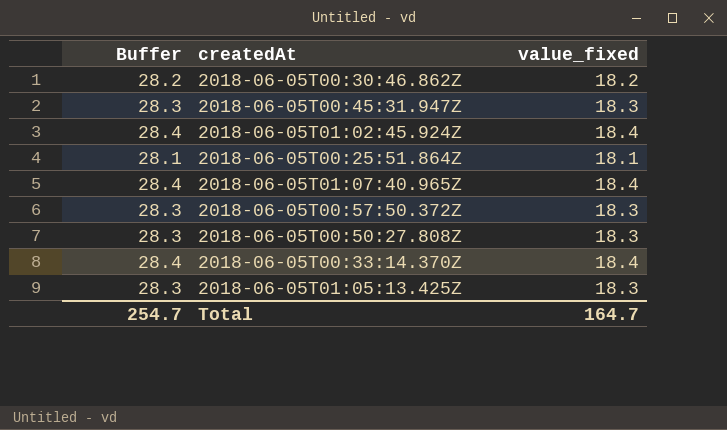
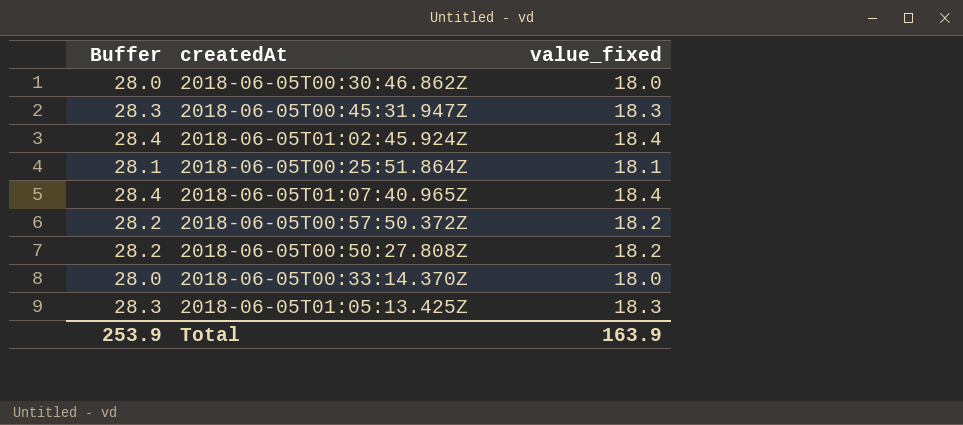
2018-06-05T00:30:46.862Z | Buffer: 28.2 -> 28.0
2018-06-05T00:30:46.862Z | value_fixed: 18.2 -> 18.0
2018-06-05T00:57:50.372Z | Buffer: 28.3 -> 28.2
2018-06-05T00:57:50.372Z | value_fixed: 18.3 -> 18.2
2018-06-05T00:50:27.808Z | Buffer: 28.3 -> 28.2
2018-06-05T00:50:27.808Z | value_fixed: 18.3 -> 18.2
2018-06-05T00:33:14.370Z | Buffer: 28.4 -> 28.0
2018-06-05T00:33:14.370Z | value_fixed: 18.4 -> 18.0
Total | Buffer: 254.7 -> 253.9
Total | value_fixed: 164.7 -> 163.9

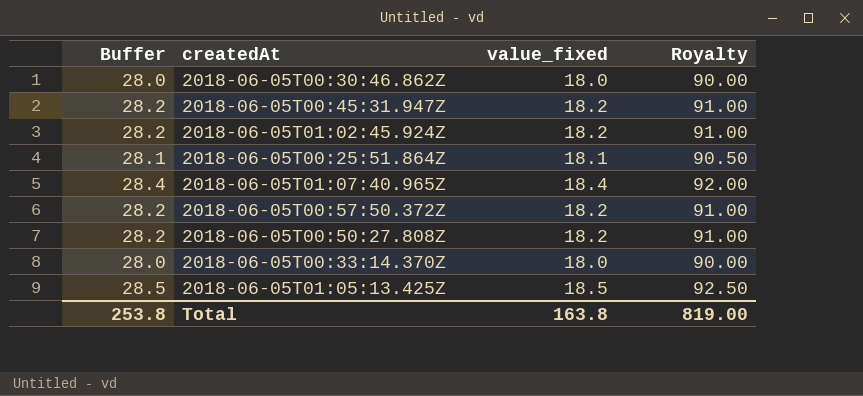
column Royalty | formula: none -> [value_fixed] * 5
2018-06-05T00:45:31.947Z | Buffer: 28.3 -> 28.2
2018-06-05T00:45:31.947Z | value_fixed: 18.3 -> 18.2
2018-06-05T01:02:45.924Z | Buffer: 28.4 -> 28.2
2018-06-05T01:02:45.924Z | value_fixed: 18.4 -> 18.2
2018-06-05T01:05:13.425Z | Buffer: 28.3 -> 28.5
2018-06-05T01:05:13.425Z | value_fixed: 18.3 -> 18.5
Total | Buffer: 253.9 -> 253.8
Total | value_fixed: 163.9 -> 163.8

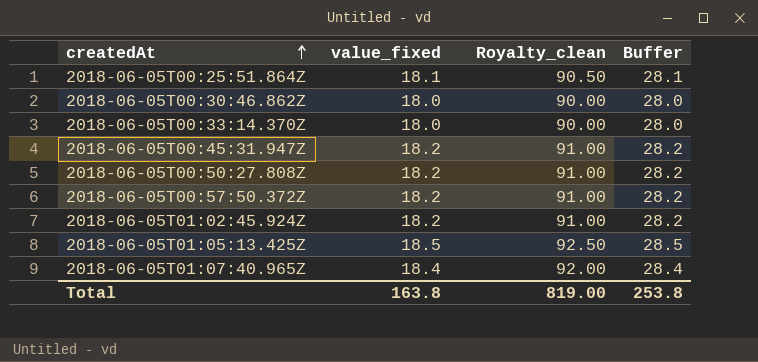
row order: none -> createdAt ascending
column name: Royalty -> Royalty_clean
column Buffer | position: 1 -> 4

